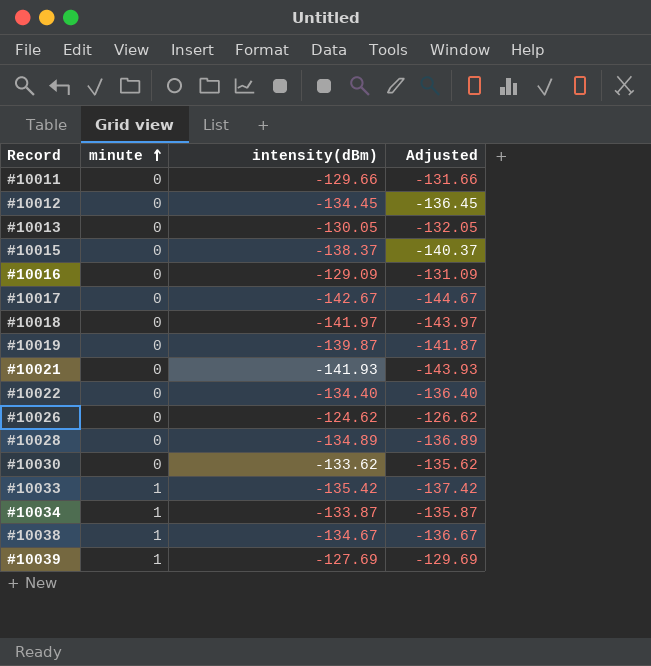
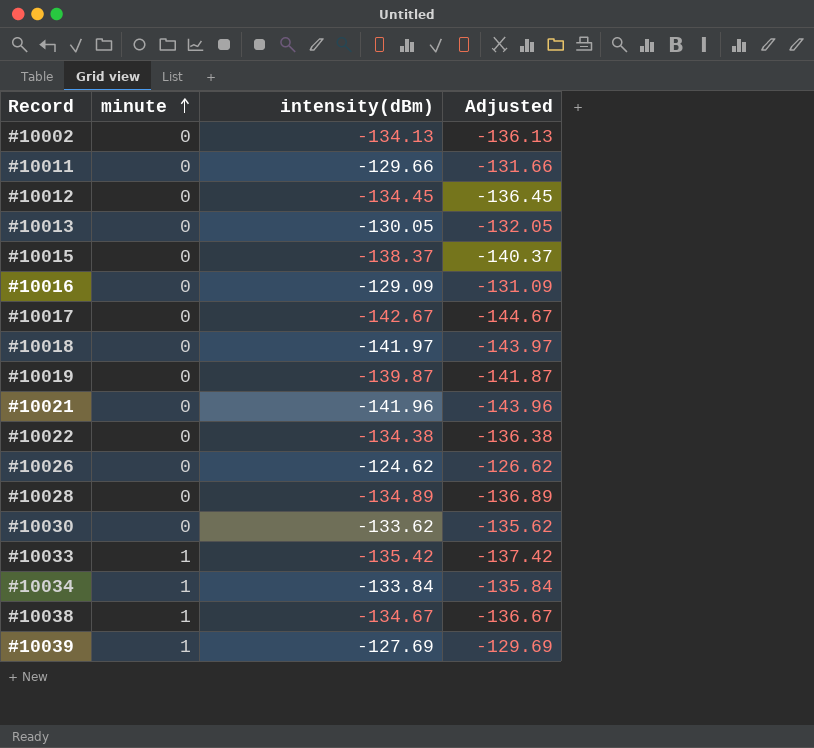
row #10002: none -> 0 | -134.13 | -136.13
#10021 | intensity(dBm): -141.93 -> -141.96
#10021 | Adjusted: -143.93 -> -143.96
#10022 | intensity(dBm): -134.40 -> -134.38
#10022 | Adjusted: -136.40 -> -136.38
#10034 | intensity(dBm): -133.87 -> -133.84
#10034 | Adjusted: -135.87 -> -135.84

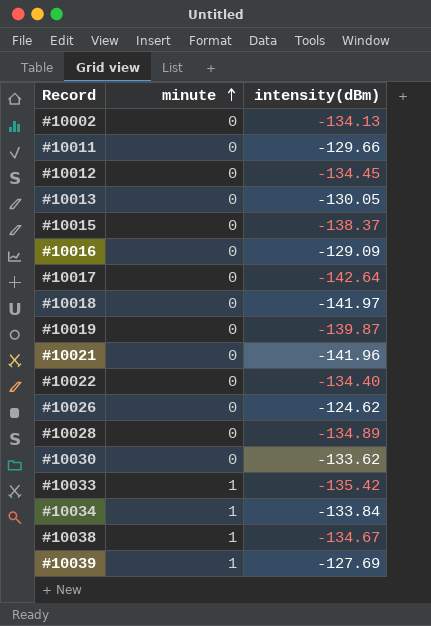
column Adjusted | formula: [intensity(dBm)] - 2 -> none
#10017 | intensity(dBm): -142.67 -> -142.64
#10022 | intensity(dBm): -134.38 -> -134.40

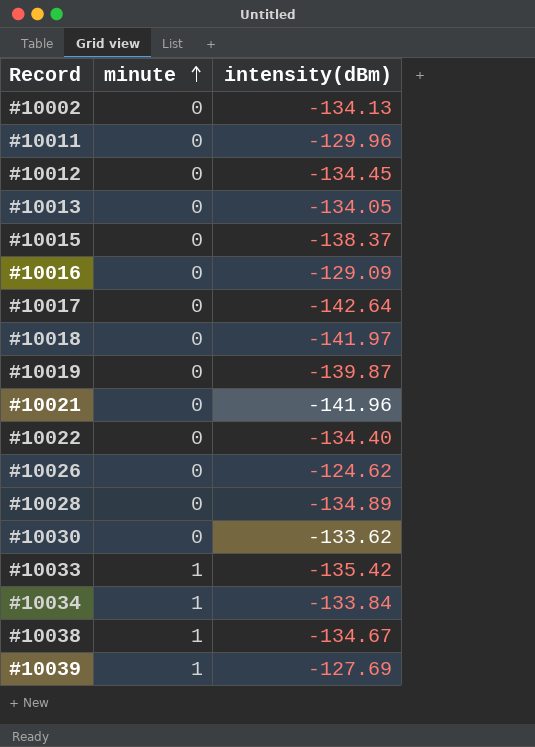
#10011 | intensity(dBm): -129.66 -> -129.96
#10013 | intensity(dBm): -130.05 -> -134.05

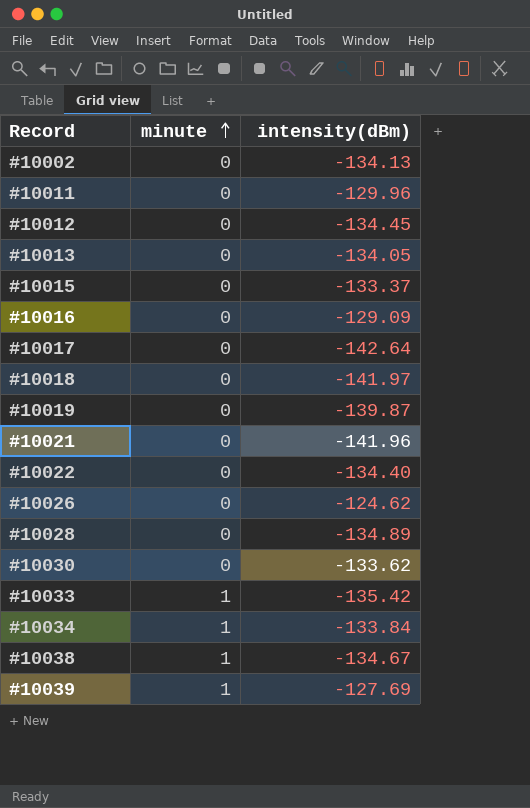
#10015 | intensity(dBm): -138.37 -> -133.37

